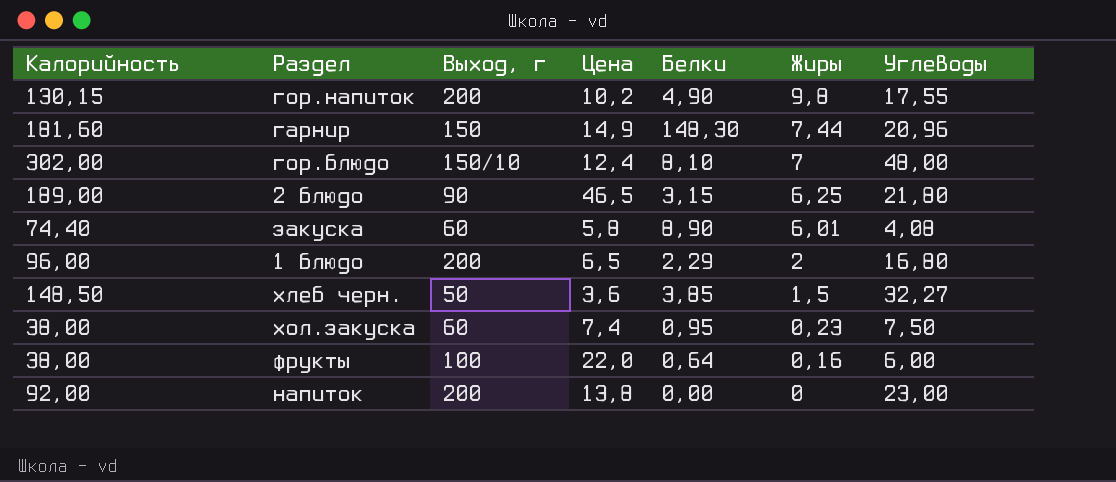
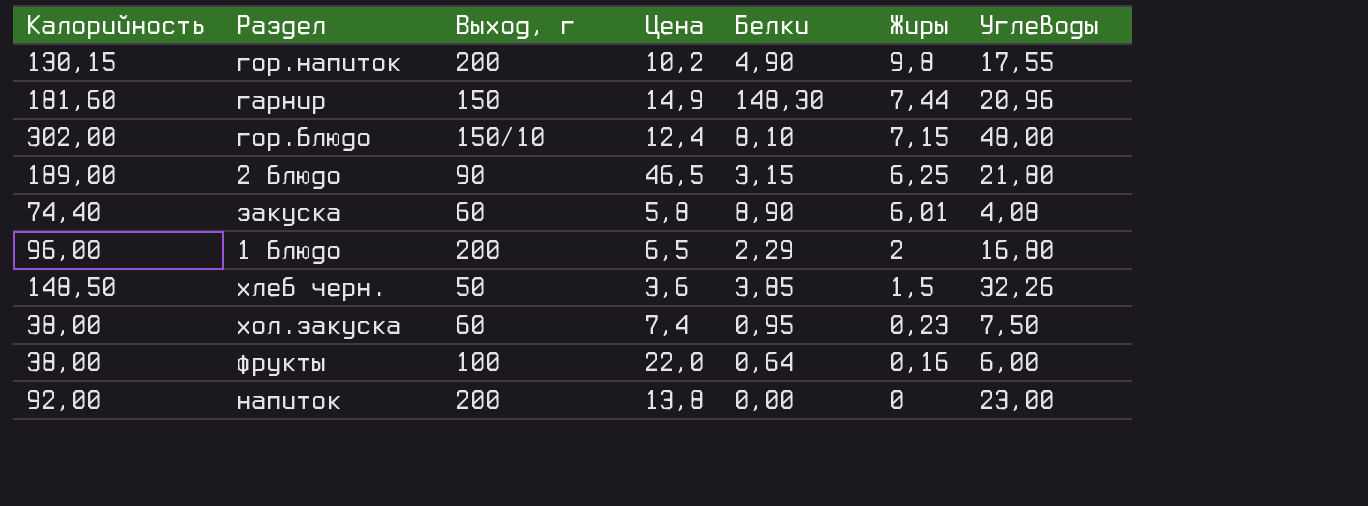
гор.блюдо | Жиры: 7 -> 7,15
хлеб черн. | Углеводы: 32,27 -> 32,26

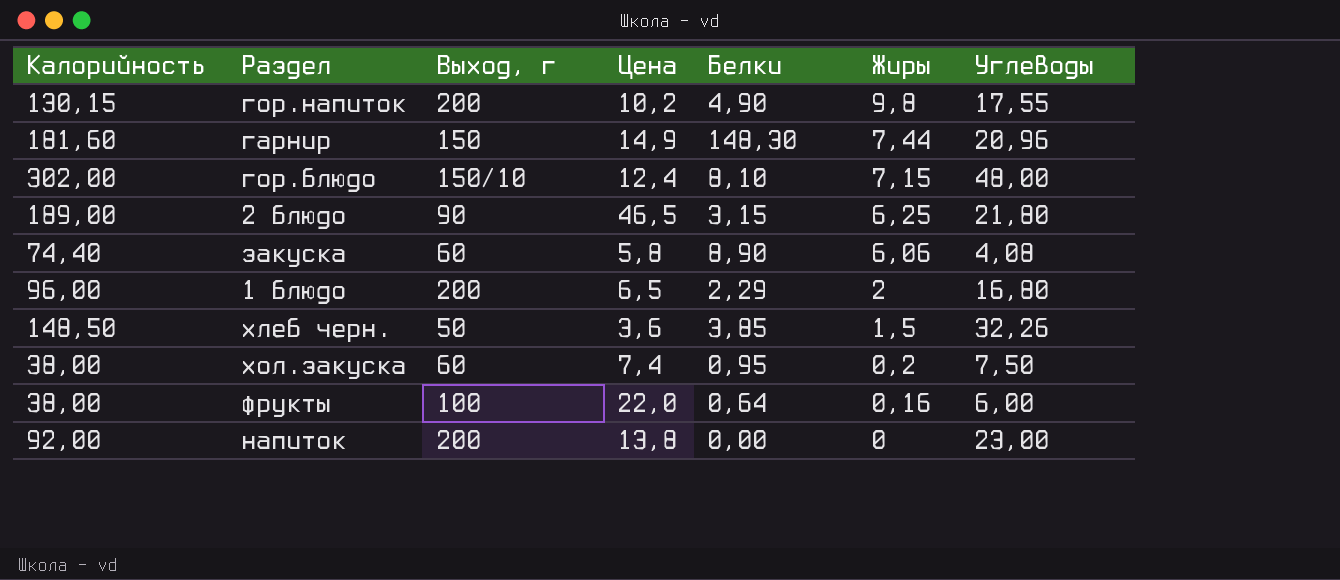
закуска | Жиры: 6,01 -> 6,06
хол.закуска | Жиры: 0,23 -> 0,2

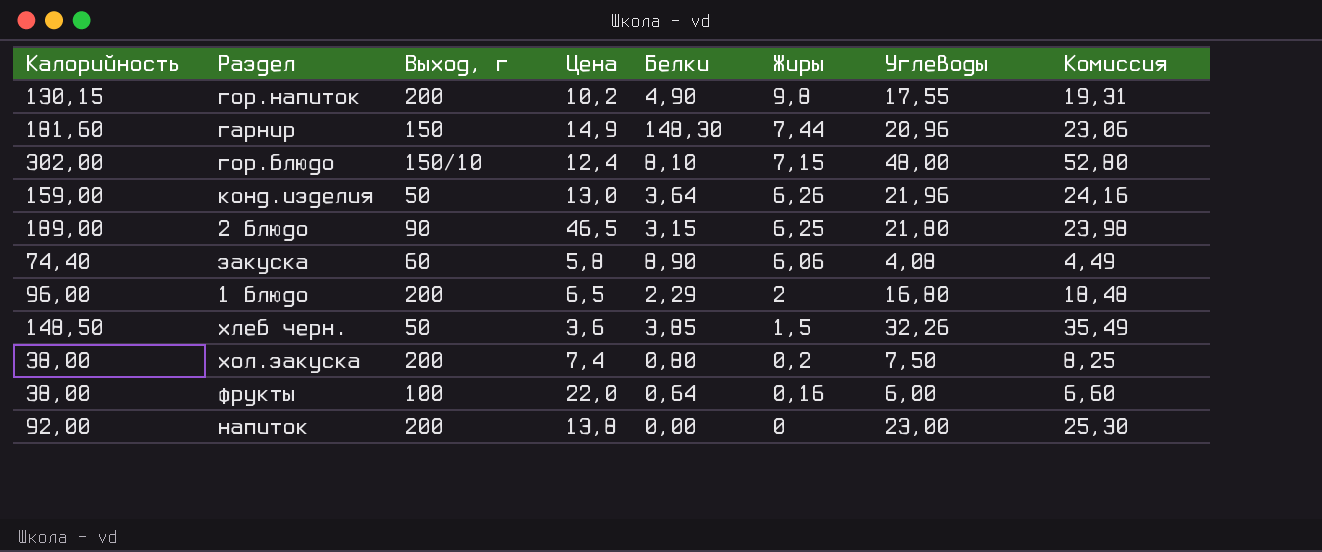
column Комиссия | formula: none -> [Углеводы] * 1,1
row конд.изделия: none -> 159,00 | 50 | 13,0 | 3,64 | 6,26 | 21,96 | 24,16
хол.закуска | Выход, г: 60 -> 200
хол.закуска | Белки: 0,95 -> 0,80

